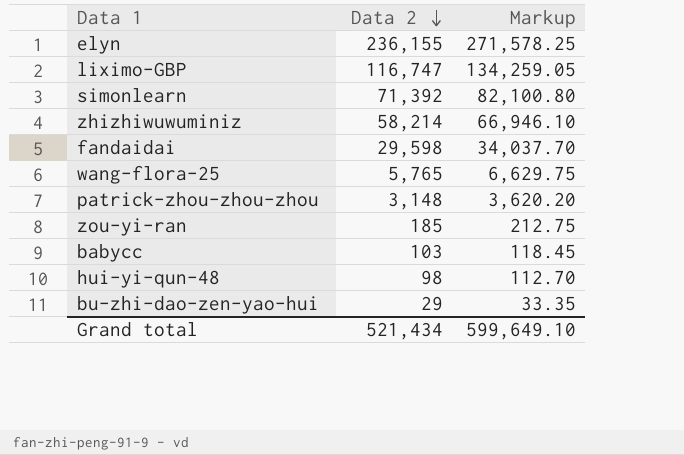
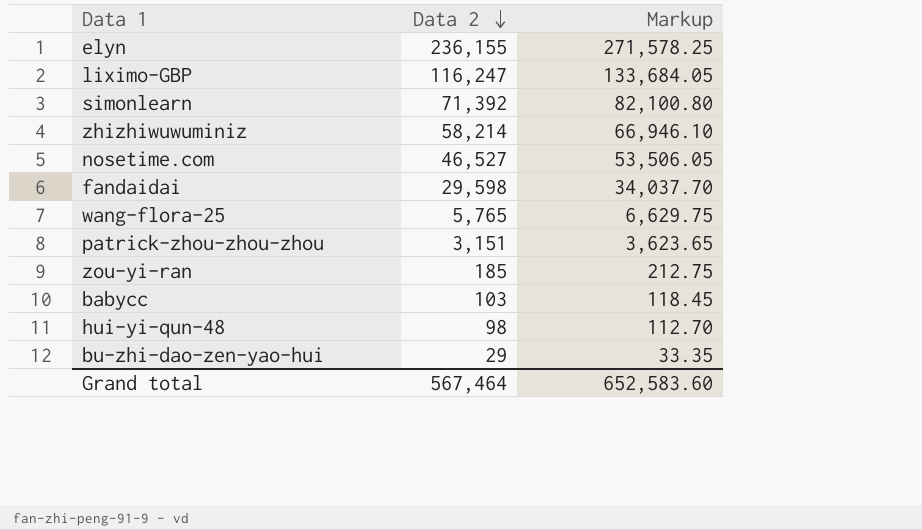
liximo-GBP | Data 2: 116,747 -> 116,247
liximo-GBP | Markup: 134,259.05 -> 133,684.05
row nosetime.com: none -> 46,527 | 53,506.05
patrick-zhou-zhou-zhou | Data 2: 3,148 -> 3,151
patrick-zhou-zhou-zhou | Markup: 3,620.20 -> 3,623.65
Grand total | Data 2: 521,434 -> 567,464
Grand total | Markup: 599,649.10 -> 652,583.60

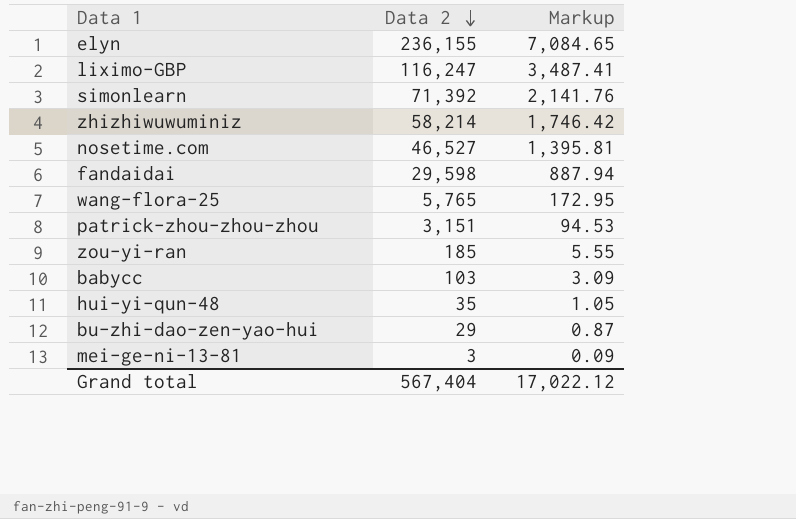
column Markup | formula: [Data 2] * 1.15 -> [Data 2] * 0.03
hui-yi-qun-48 | Data 2: 98 -> 35
row mei-ge-ni-13-81: none -> 3 | 0.09
Grand total | Data 2: 567,464 -> 567,404
Grand total | Markup: 652,583.60 -> 17,022.12

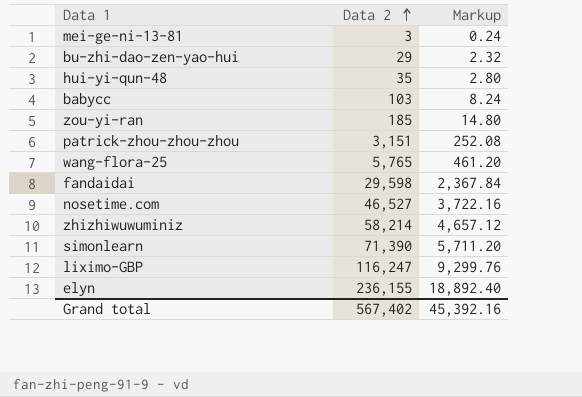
row order: Data 2 descending -> Data 2 ascending
column Markup | formula: [Data 2] * 0.03 -> [Data 2] * 0.08
simonlearn | Data 2: 71,392 -> 71,390
Grand total | Data 2: 567,404 -> 567,402
Grand total | Markup: 17,022.12 -> 45,392.16

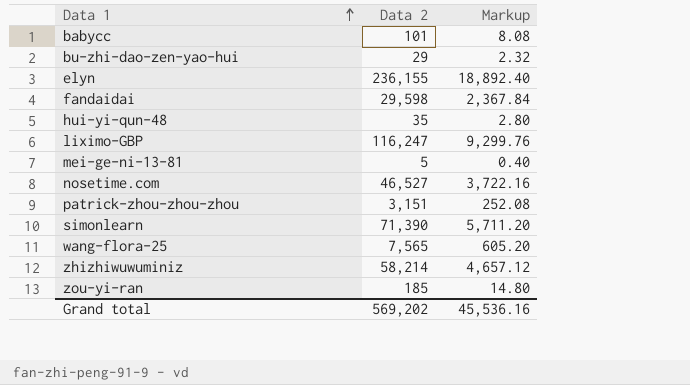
row order: Data 2 ascending -> Data 1 ascending
babycc | Data 2: 103 -> 101
babycc | Markup: 8.24 -> 8.08
mei-ge-ni-13-81 | Data 2: 3 -> 5
mei-ge-ni-13-81 | Markup: 0.24 -> 0.40
wang-flora-25 | Data 2: 5,765 -> 7,565
wang-flora-25 | Markup: 461.20 -> 605.20
Grand total | Data 2: 567,402 -> 569,202
Grand total | Markup: 45,392.16 -> 45,536.16

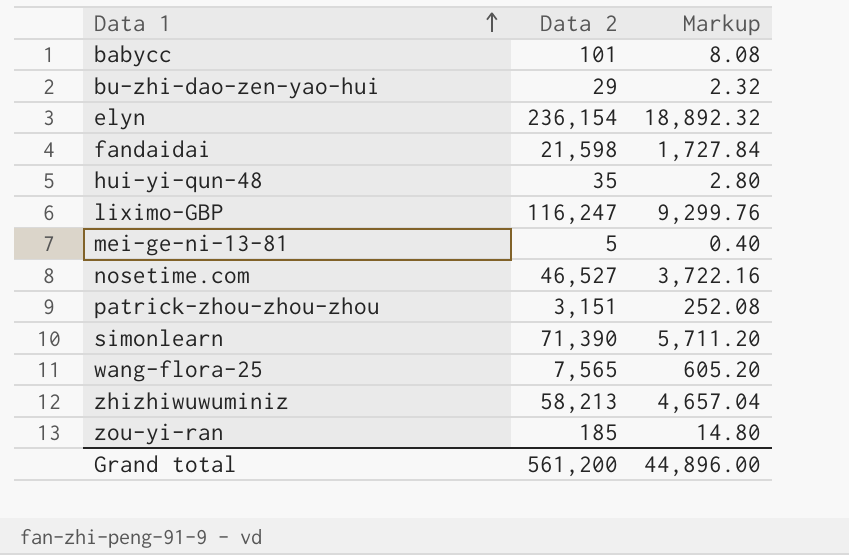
elyn | Data 2: 236,155 -> 236,154
elyn | Markup: 18,892.40 -> 18,892.32
fandaidai | Data 2: 29,598 -> 21,598
fandaidai | Markup: 2,367.84 -> 1,727.84
zhizhiwuwuminiz | Data 2: 58,214 -> 58,213
zhizhiwuwuminiz | Markup: 4,657.12 -> 4,657.04
Grand total | Data 2: 569,202 -> 561,200
Grand total | Markup: 45,536.16 -> 44,896.00

